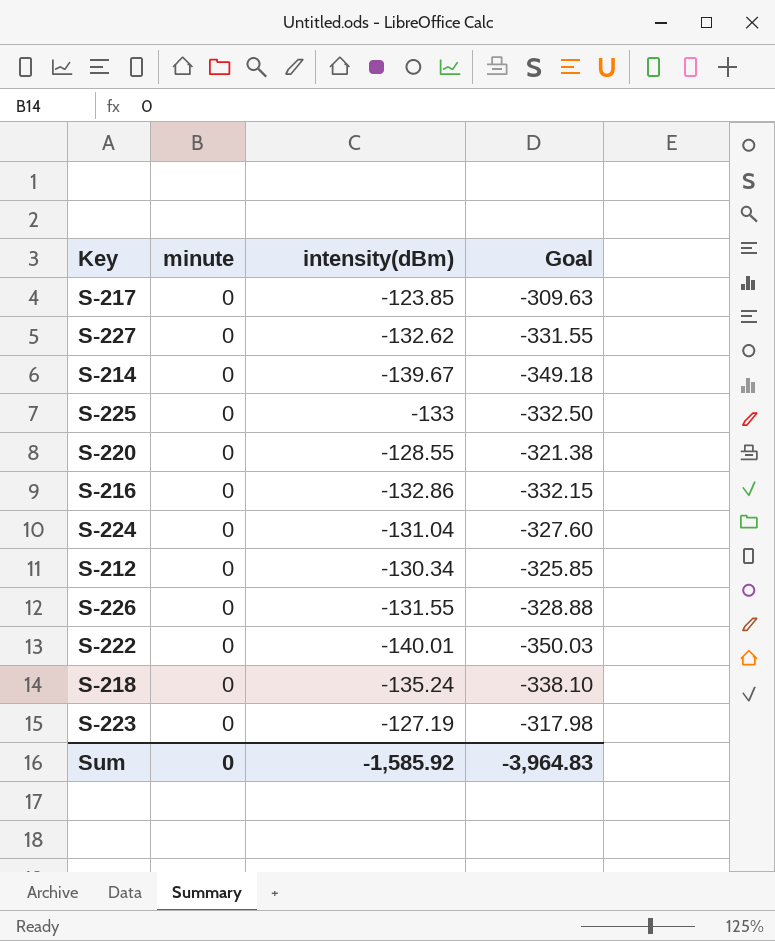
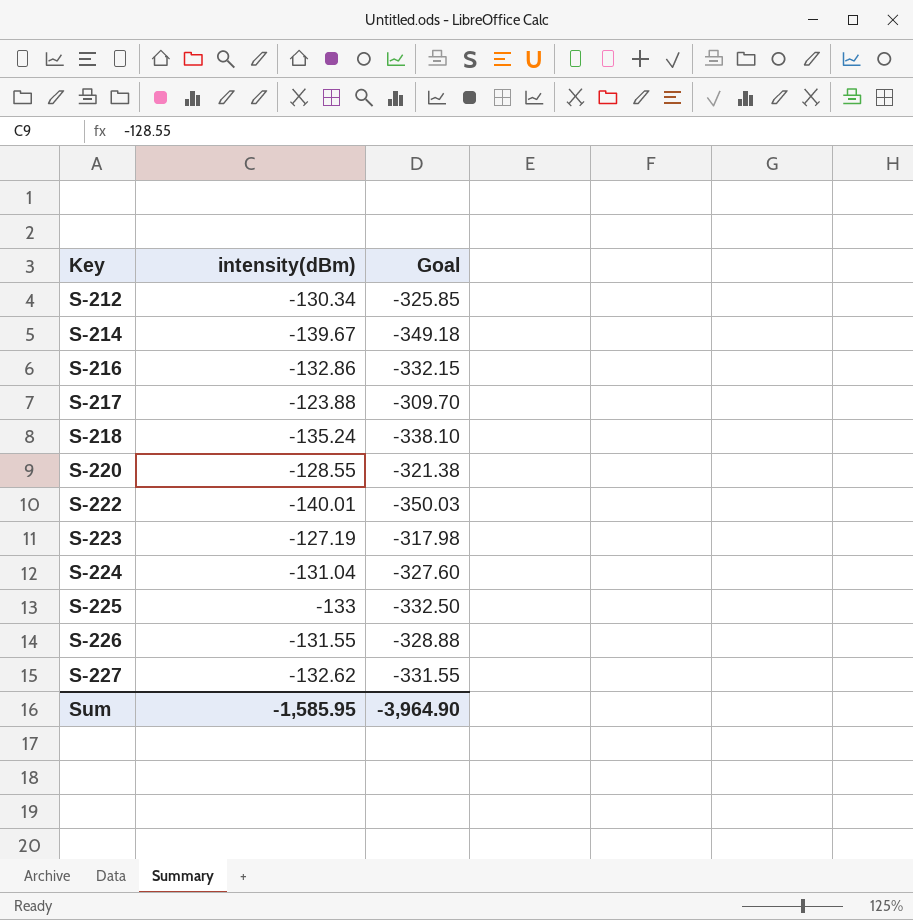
row order: none -> Key ascending
column minute | position: 2 -> none
S-217 | intensity(dBm): -123.85 -> -123.88
S-217 | Goal: -309.63 -> -309.70
Sum | intensity(dBm): -1,585.92 -> -1,585.95
Sum | Goal: -3,964.83 -> -3,964.90

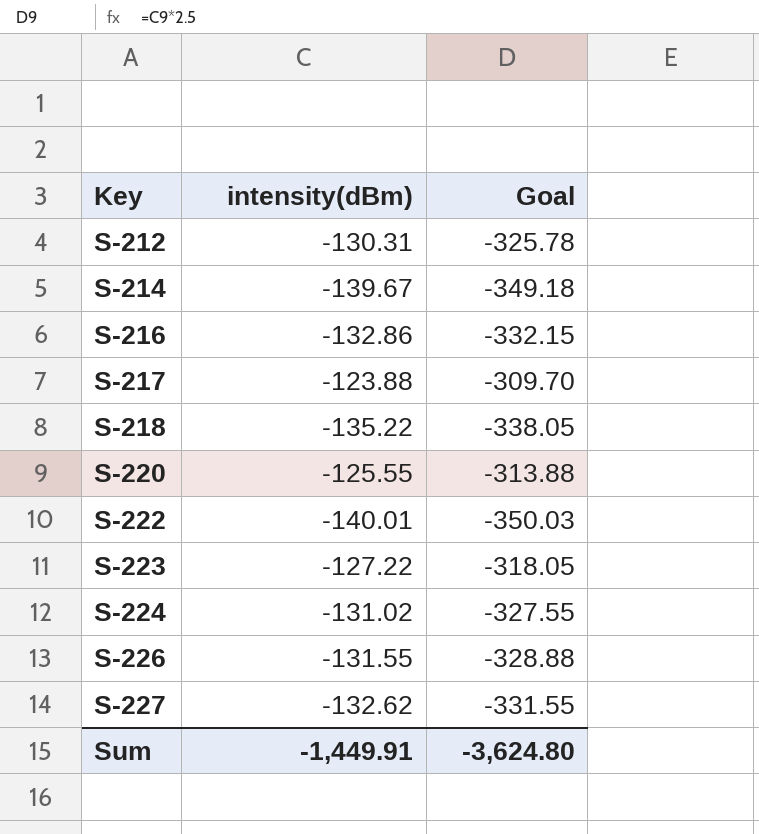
row S-225: -133 | -332.50 -> none
S-212 | intensity(dBm): -130.34 -> -130.31
S-212 | Goal: -325.85 -> -325.78
S-218 | intensity(dBm): -135.24 -> -135.22
S-218 | Goal: -338.10 -> -338.05
S-220 | intensity(dBm): -128.55 -> -125.55
S-220 | Goal: -321.38 -> -313.88
S-223 | intensity(dBm): -127.19 -> -127.22
S-223 | Goal: -317.98 -> -318.05
S-224 | intensity(dBm): -131.04 -> -131.02
S-224 | Goal: -327.60 -> -327.55
Sum | intensity(dBm): -1,585.95 -> -1,449.91
Sum | Goal: -3,964.90 -> -3,624.80

